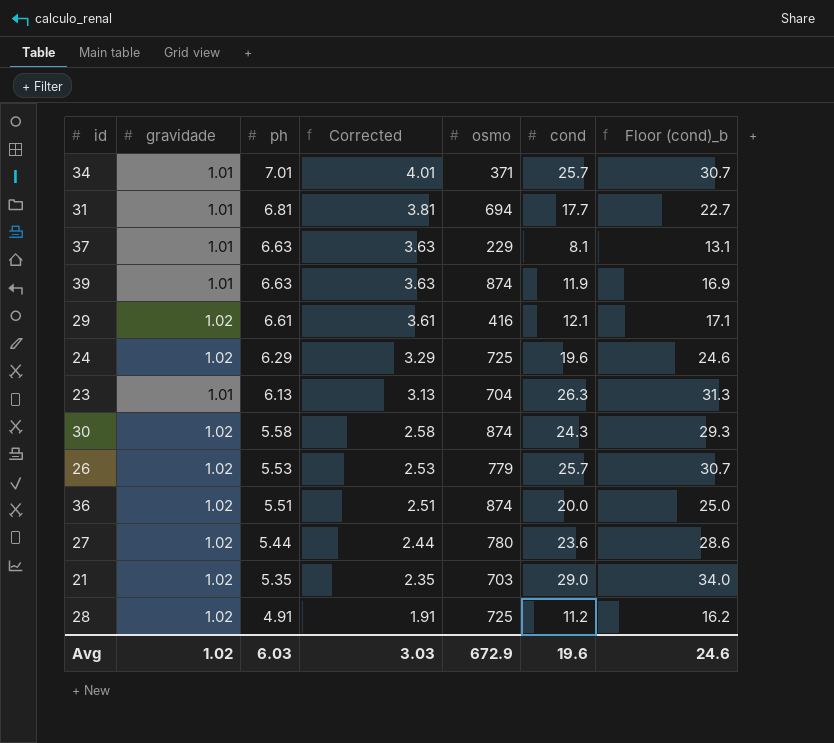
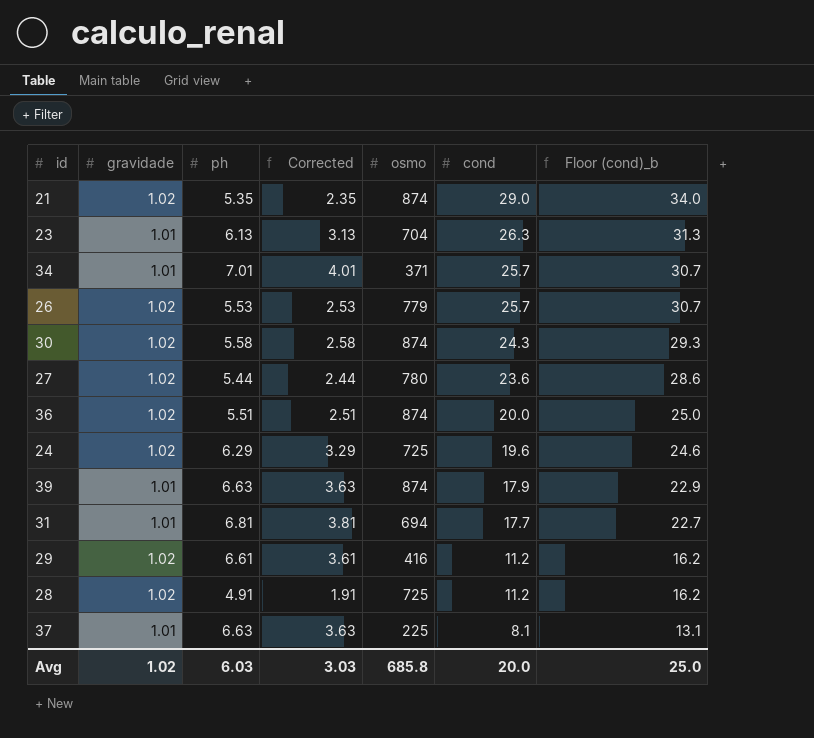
row order: ph descending -> cond descending
21 | osmo: 703 -> 874
39 | cond: 11.9 -> 17.9
39 | Floor (cond)_b: 16.9 -> 22.9
29 | cond: 12.1 -> 11.2
29 | Floor (cond)_b: 17.1 -> 16.2
37 | osmo: 229 -> 225
Avg | osmo: 672.9 -> 685.8
Avg | cond: 19.6 -> 20.0
Avg | Floor (cond)_b: 24.6 -> 25.0

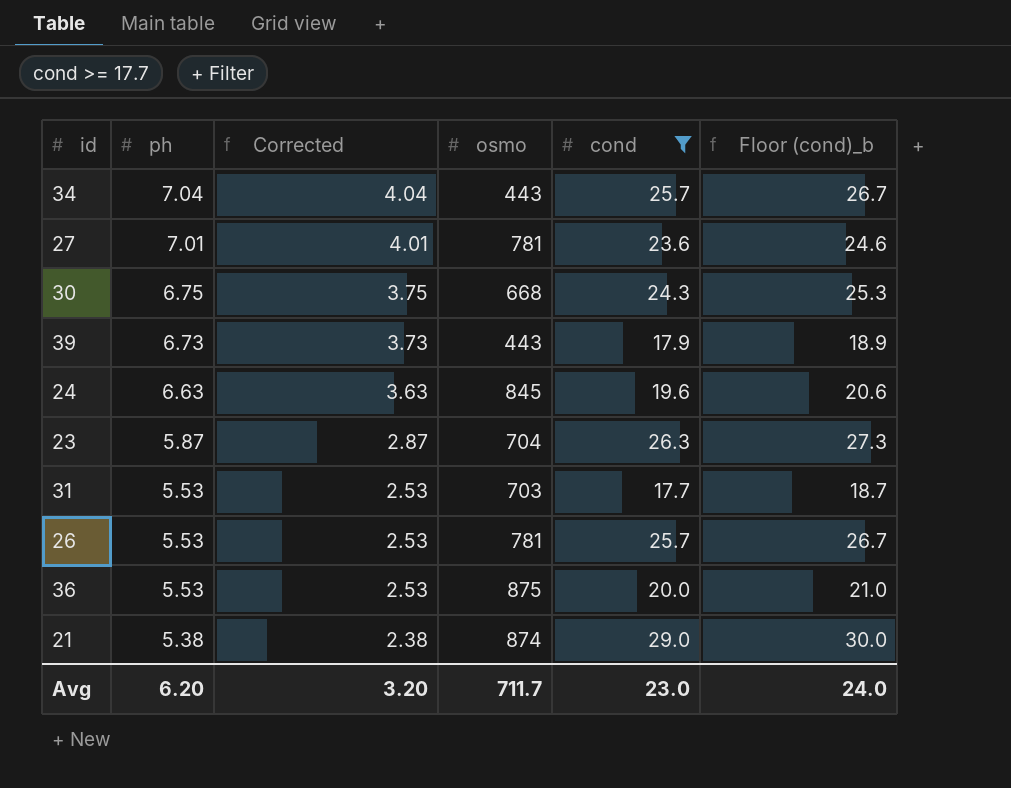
filter: none -> cond >= 17.7
row order: cond descending -> ph descending
column gravidade | position: 2 -> none
column Floor (cond)_b | formula: [cond] + 5 -> [cond] + 1
34 | ph: 7.01 -> 7.04
34 | Corrected: 4.01 -> 4.04
34 | osmo: 371 -> 443
27 | ph: 5.44 -> 7.01
27 | Corrected: 2.44 -> 4.01
27 | osmo: 780 -> 781
30 | ph: 5.58 -> 6.75
30 | Corrected: 2.58 -> 3.75
30 | osmo: 874 -> 668
39 | ph: 6.63 -> 6.73
39 | Corrected: 3.63 -> 3.73
39 | osmo: 874 -> 443
24 | ph: 6.29 -> 6.63
24 | Corrected: 3.29 -> 3.63
24 | osmo: 725 -> 845
23 | ph: 6.13 -> 5.87
23 | Corrected: 3.13 -> 2.87
31 | ph: 6.81 -> 5.53
31 | Corrected: 3.81 -> 2.53
31 | osmo: 694 -> 703
26 | osmo: 779 -> 781
36 | ph: 5.51 -> 5.53
36 | Corrected: 2.51 -> 2.53
36 | osmo: 874 -> 875
21 | ph: 5.35 -> 5.38
21 | Corrected: 2.35 -> 2.38
Avg | ph: 6.03 -> 6.20
Avg | Corrected: 3.03 -> 3.20
Avg | osmo: 685.8 -> 711.7
Avg | cond: 20.0 -> 23.0
Avg | Floor (cond)_b: 25.0 -> 24.0

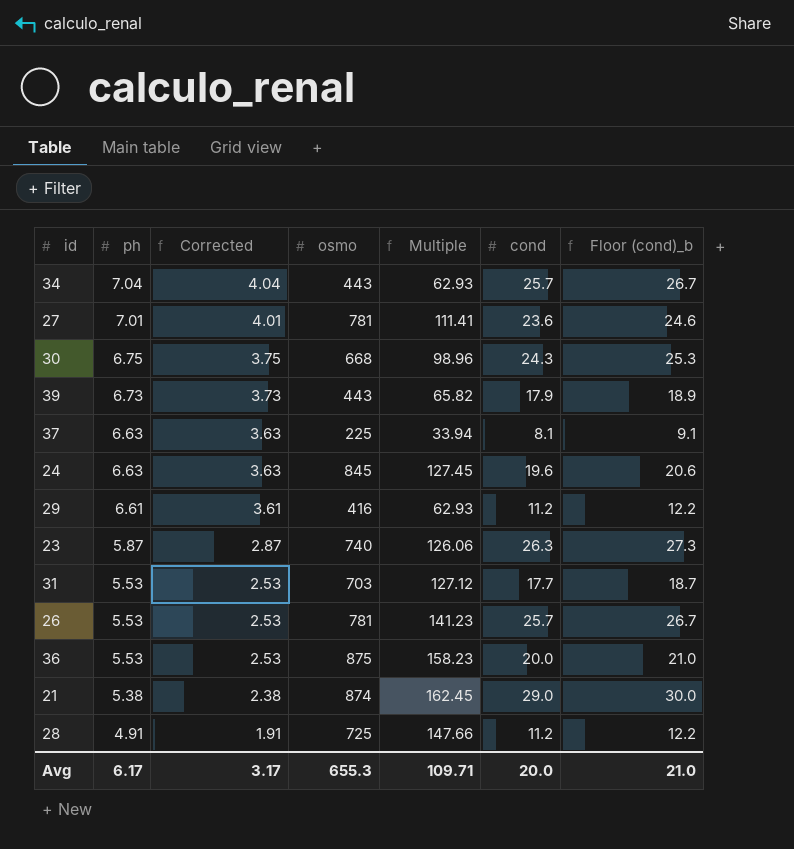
filter: cond >= 17.7 -> none
column Multiple | formula: none -> [osmo] / [ph]
23 | osmo: 704 -> 740
Avg | ph: 6.20 -> 6.17
Avg | Corrected: 3.20 -> 3.17
Avg | osmo: 711.7 -> 655.3
Avg | cond: 23.0 -> 20.0
Avg | Floor (cond)_b: 24.0 -> 21.0

